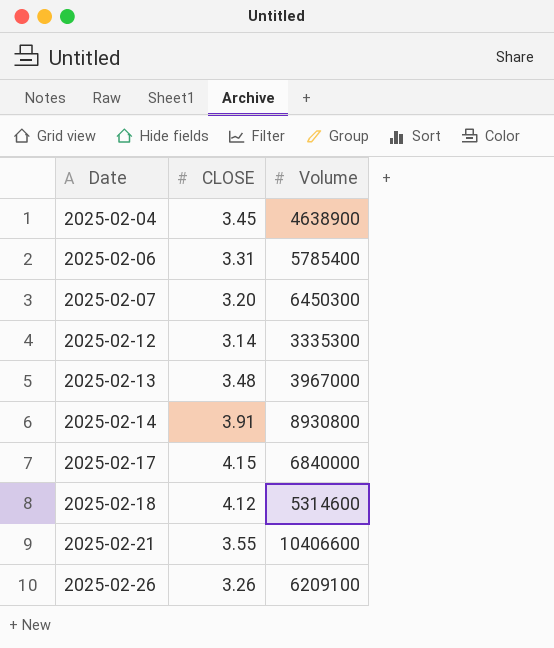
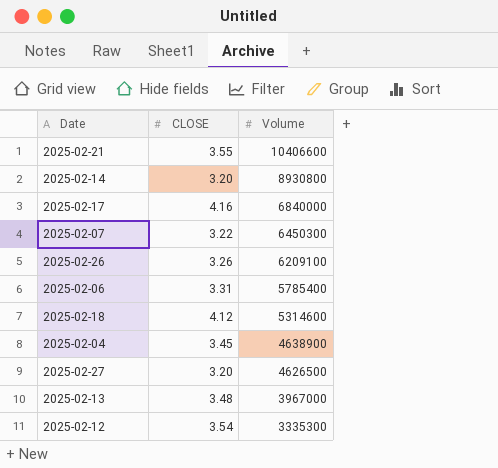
row order: Date ascending -> Volume descending
2025-02-14 | CLOSE: 3.91 -> 3.20
2025-02-17 | CLOSE: 4.15 -> 4.16
2025-02-07 | CLOSE: 3.20 -> 3.22
row 2025-02-27: none -> 3.20 | 4626500
2025-02-12 | CLOSE: 3.14 -> 3.54

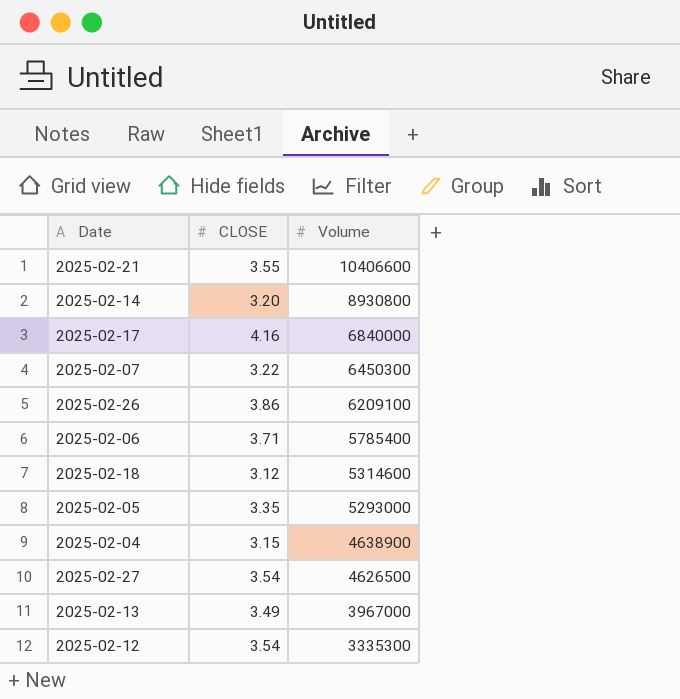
2025-02-26 | CLOSE: 3.26 -> 3.86
2025-02-06 | CLOSE: 3.31 -> 3.71
2025-02-18 | CLOSE: 4.12 -> 3.12
row 2025-02-05: none -> 3.35 | 5293000
2025-02-04 | CLOSE: 3.45 -> 3.15
2025-02-27 | CLOSE: 3.20 -> 3.54
2025-02-13 | CLOSE: 3.48 -> 3.49

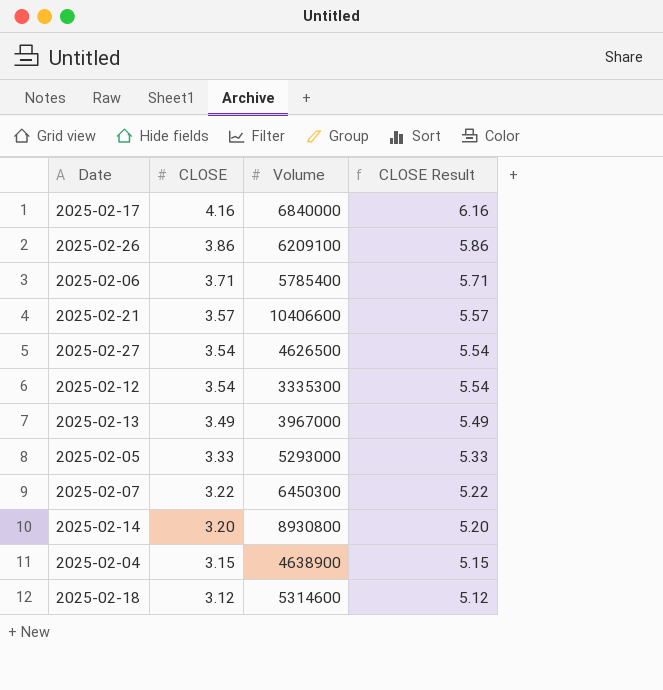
row order: Volume descending -> CLOSE descending
column CLOSE Result | formula: none -> [CLOSE] + 2
2025-02-21 | CLOSE: 3.55 -> 3.57
2025-02-05 | CLOSE: 3.35 -> 3.33

